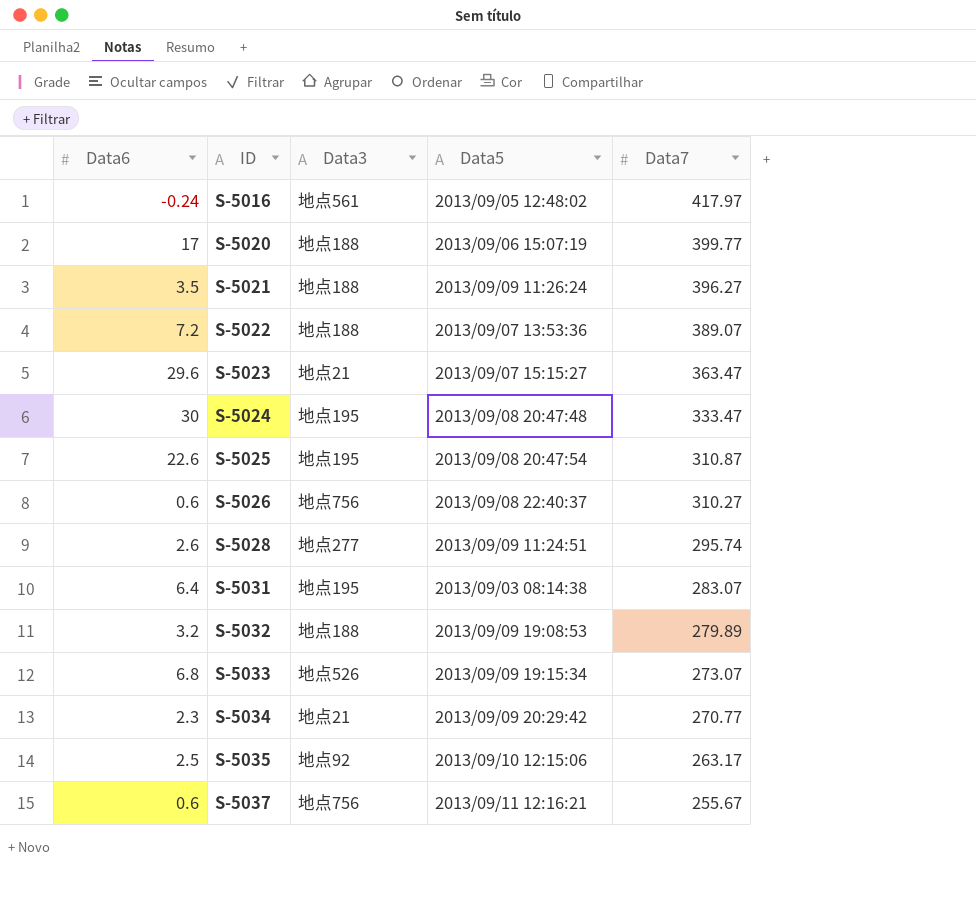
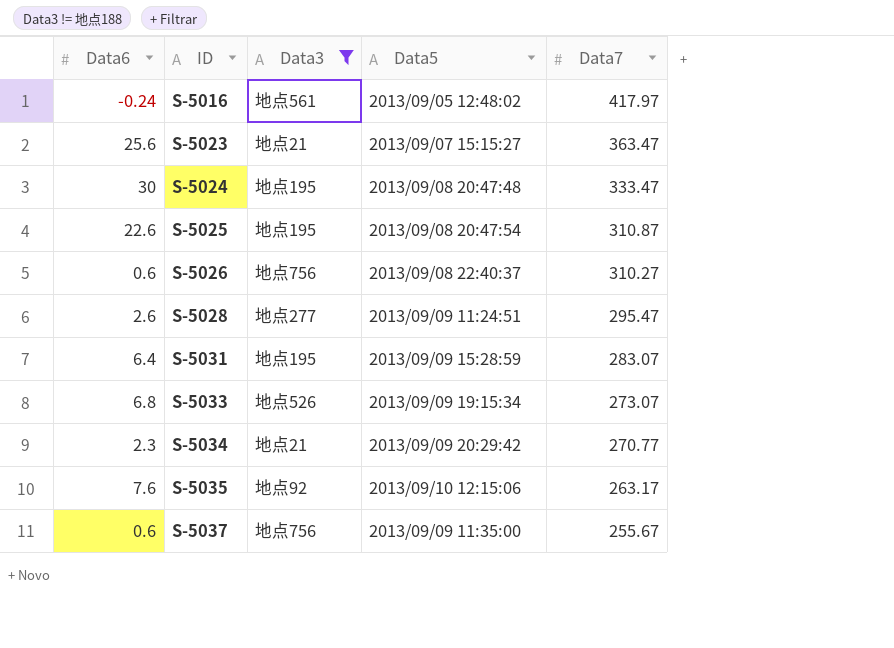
filter: none -> Data3 != 地点188
S-5023 | Data6: 29.6 -> 25.6
S-5028 | Data7: 295.74 -> 295.47
S-5031 | Data5: 2013/09/03 08:14:38 -> 2013/09/09 15:28:59
S-5035 | Data6: 2.5 -> 7.6
S-5037 | Data5: 2013/09/11 12:16:21 -> 2013/09/09 11:35:00

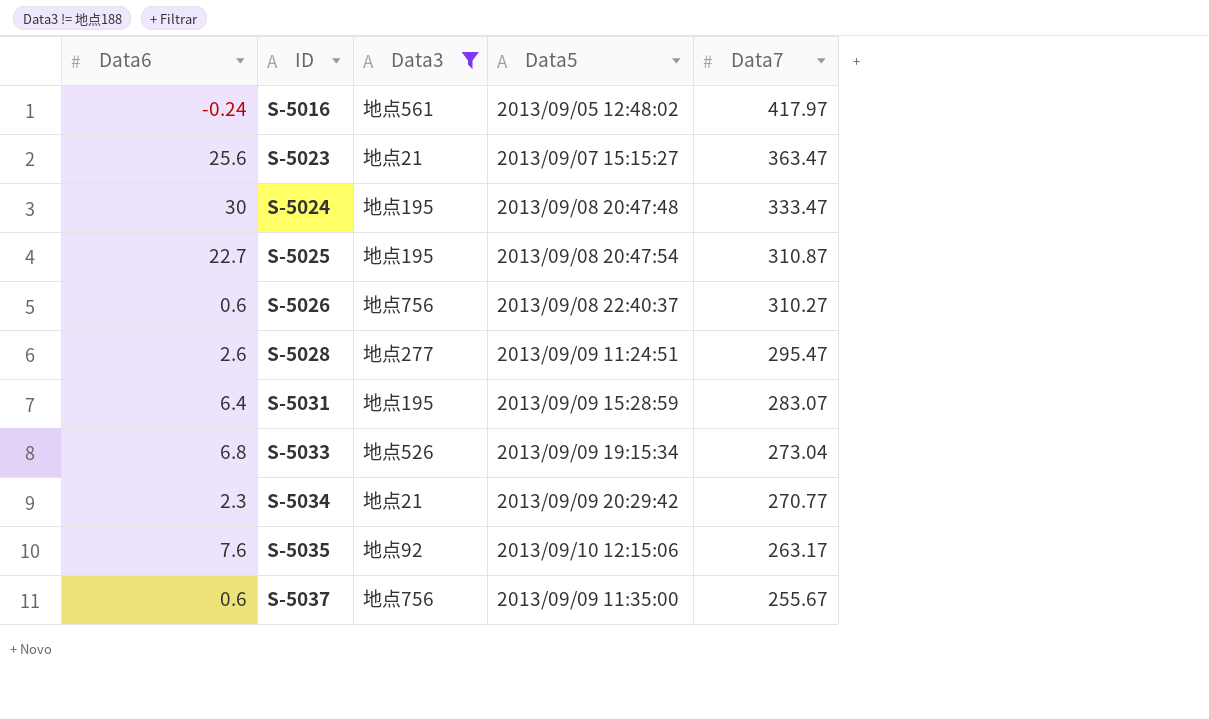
S-5025 | Data6: 22.6 -> 22.7
S-5033 | Data7: 273.07 -> 273.04

